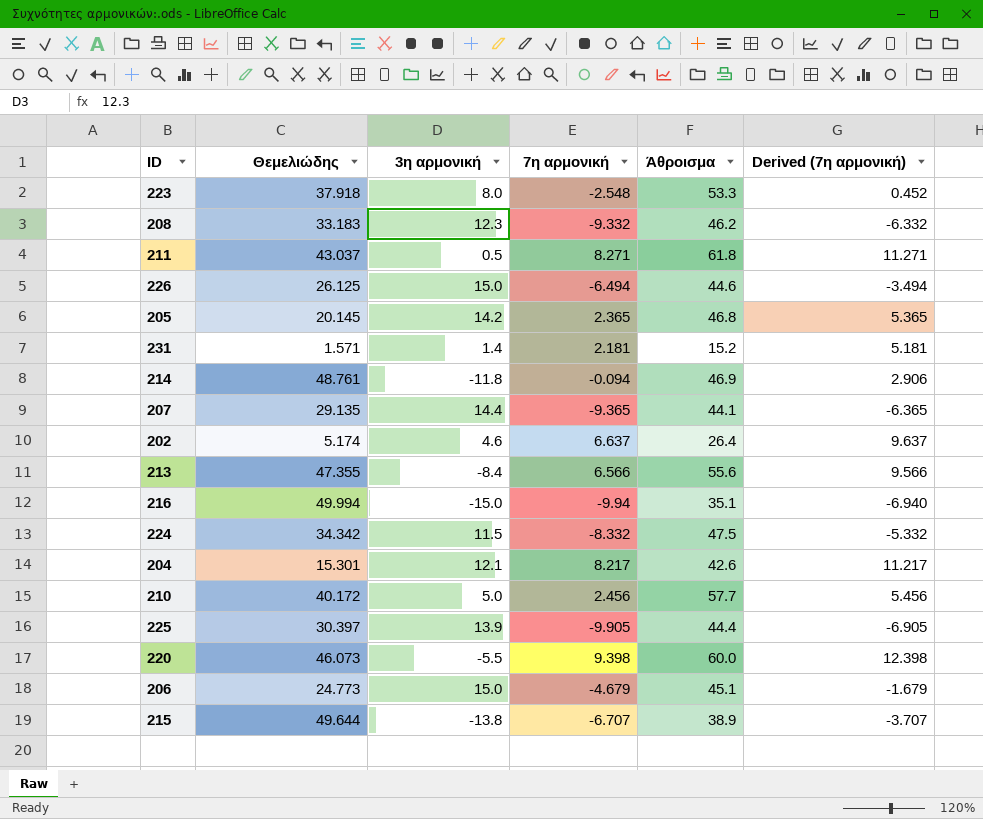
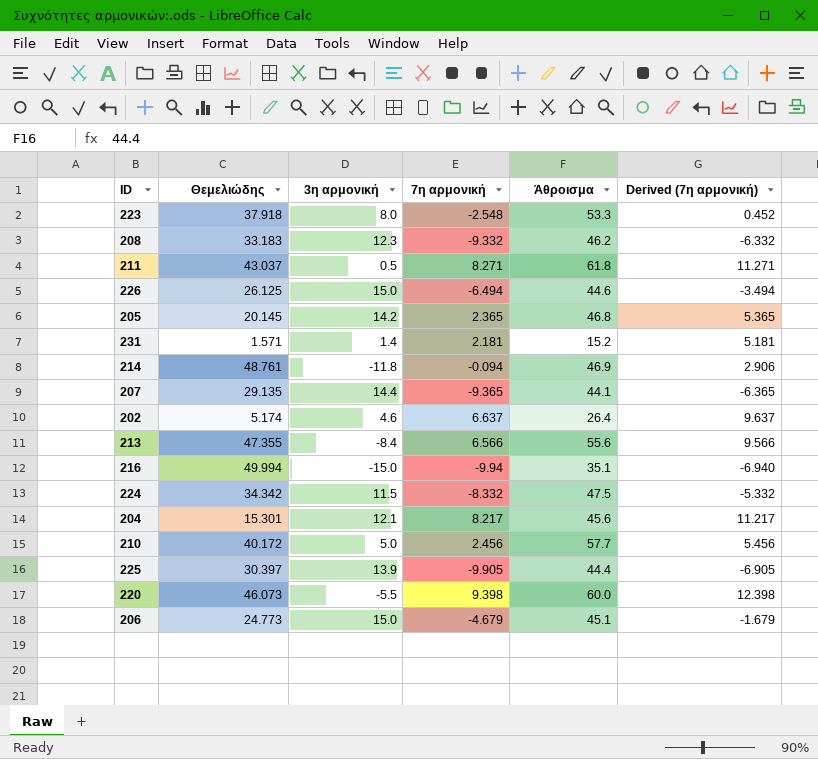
row 215: 49.644 | -13.8 | -6.707 | 38.9 | -3.707 -> none
204 | Άθροισμα: 42.6 -> 45.6

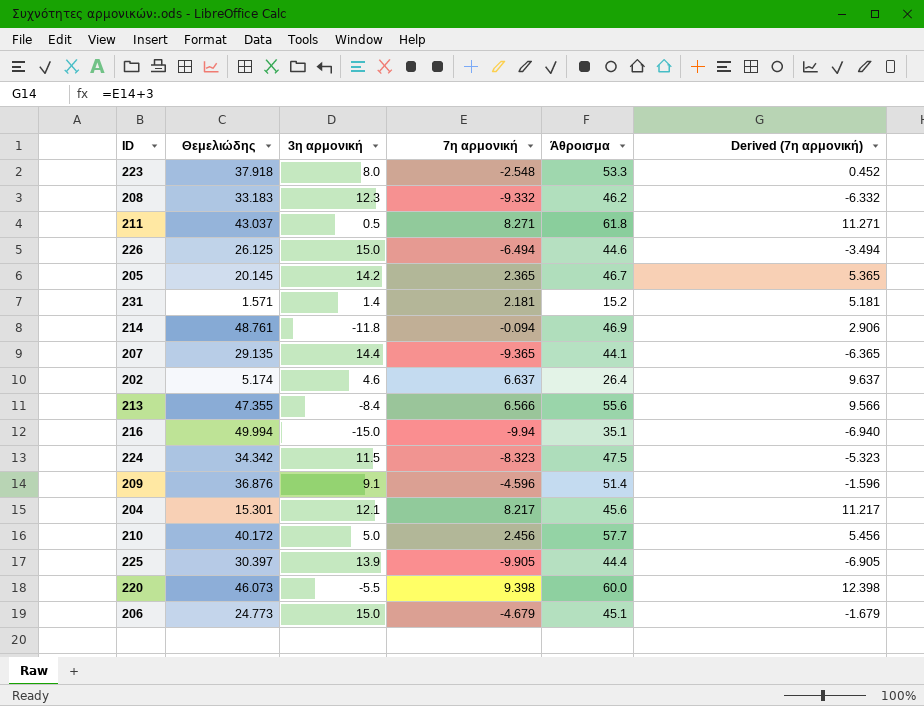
205 | Άθροισμα: 46.8 -> 46.7
224 | 7η αρμονική: -8.332 -> -8.323
224 | Derived (7η αρμονική): -5.332 -> -5.323
row 209: none -> 36.876 | 9.1 | -4.596 | 51.4 | -1.596

